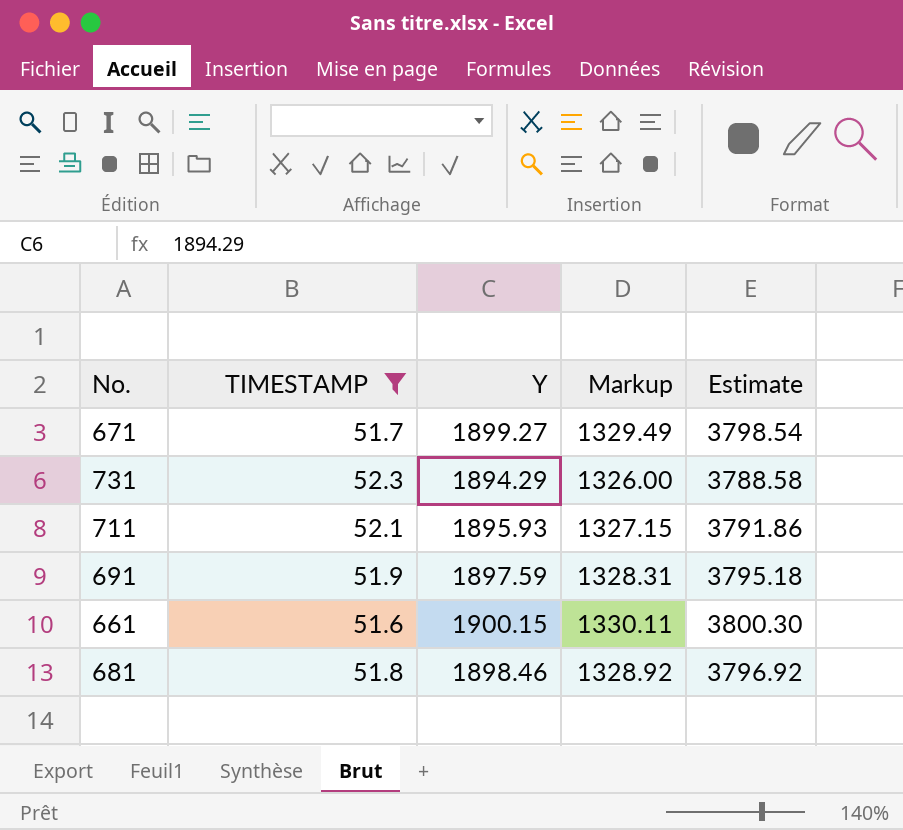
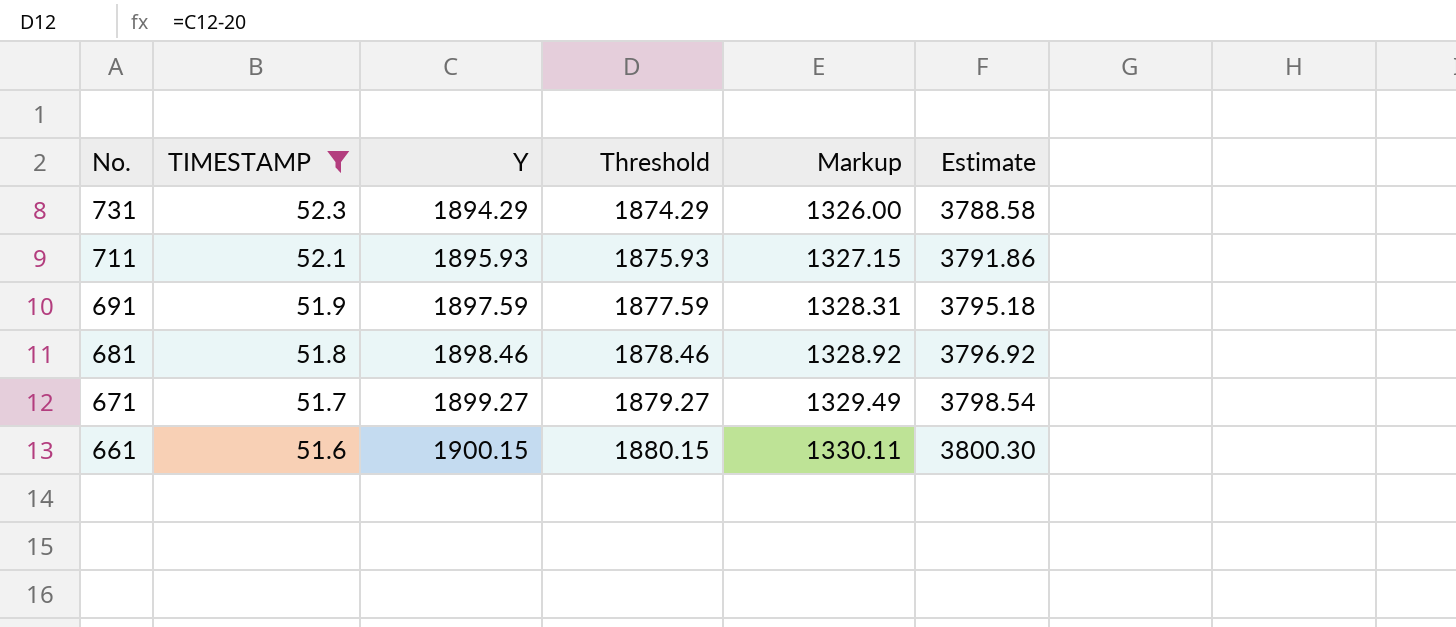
row order: none -> No. descending
column Threshold | formula: none -> [Y] - 20

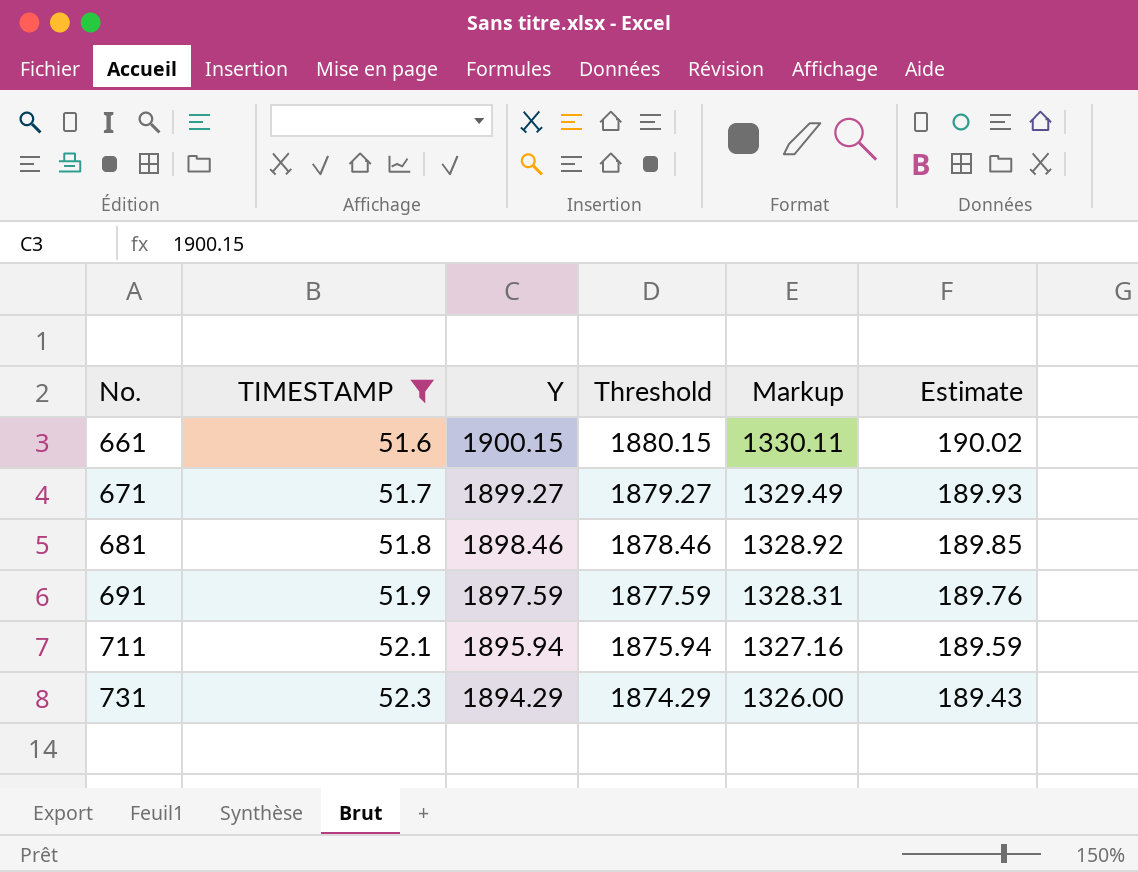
row order: No. descending -> No. ascending
column Estimate | formula: [Y] * 2 -> [Y] * 0.1
711 | Y: 1895.93 -> 1895.94
711 | Threshold: 1875.93 -> 1875.94
711 | Markup: 1327.15 -> 1327.16

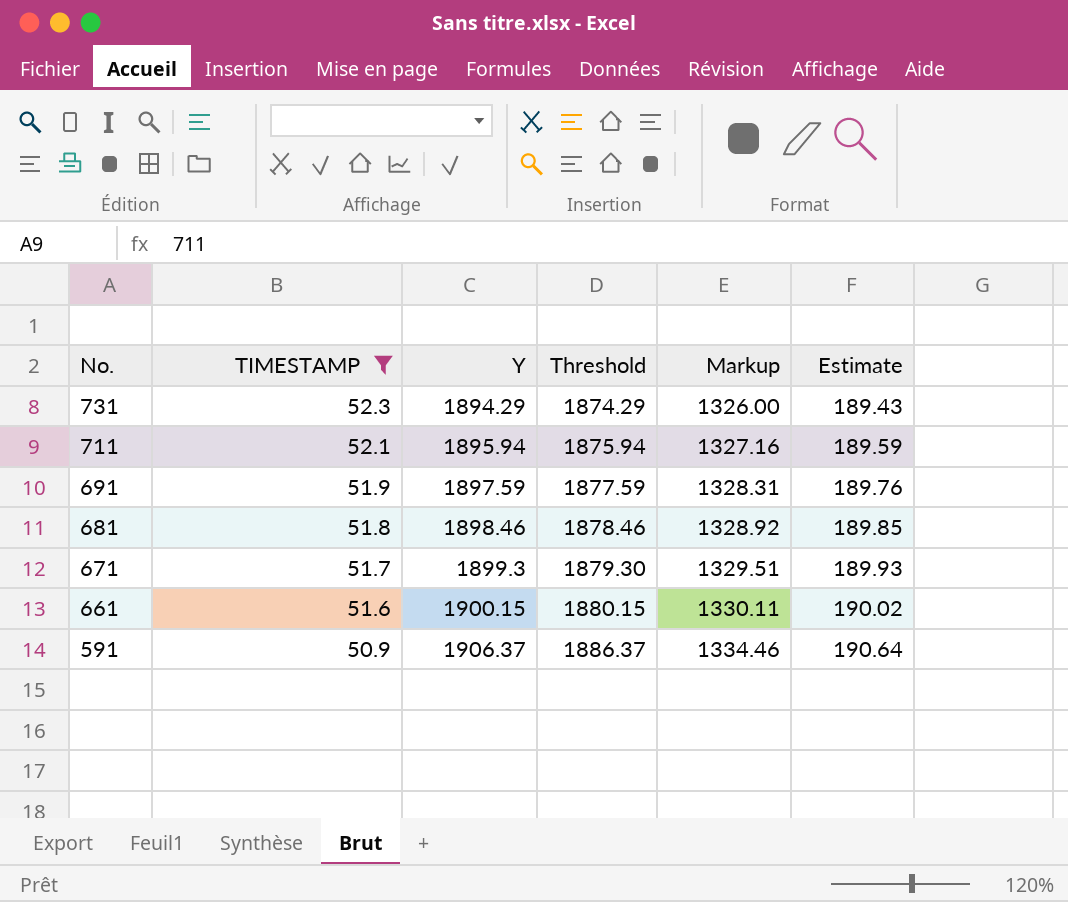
row order: No. ascending -> No. descending
671 | Y: 1899.27 -> 1899.3
671 | Threshold: 1879.27 -> 1879.30
671 | Markup: 1329.49 -> 1329.51
row 591: none -> 50.9 | 1906.37 | 1886.37 | 1334.46 | 190.64

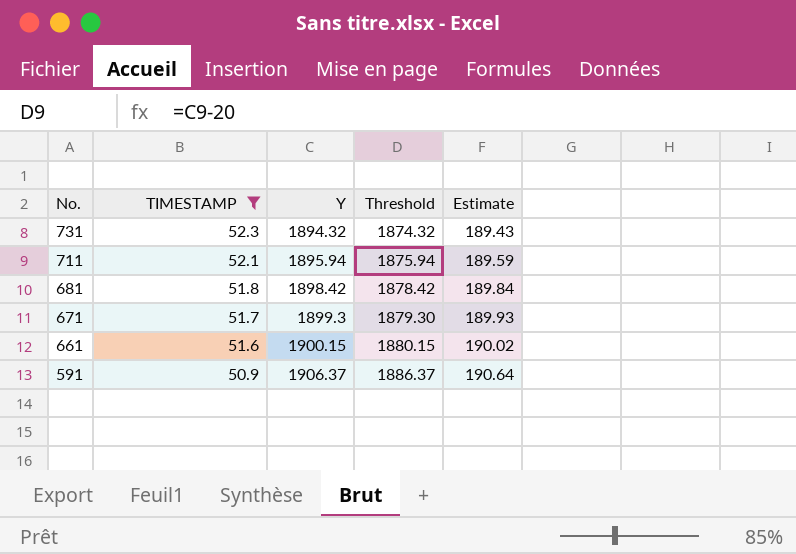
column Markup | formula: [Y] * 0.7 -> none
row 691: 51.9 | 1897.59 | 1877.59 | 1328.31 | 189.76 -> none
731 | Y: 1894.29 -> 1894.32
731 | Threshold: 1874.29 -> 1874.32
681 | Y: 1898.46 -> 1898.42
681 | Threshold: 1878.46 -> 1878.42
681 | Estimate: 189.85 -> 189.84

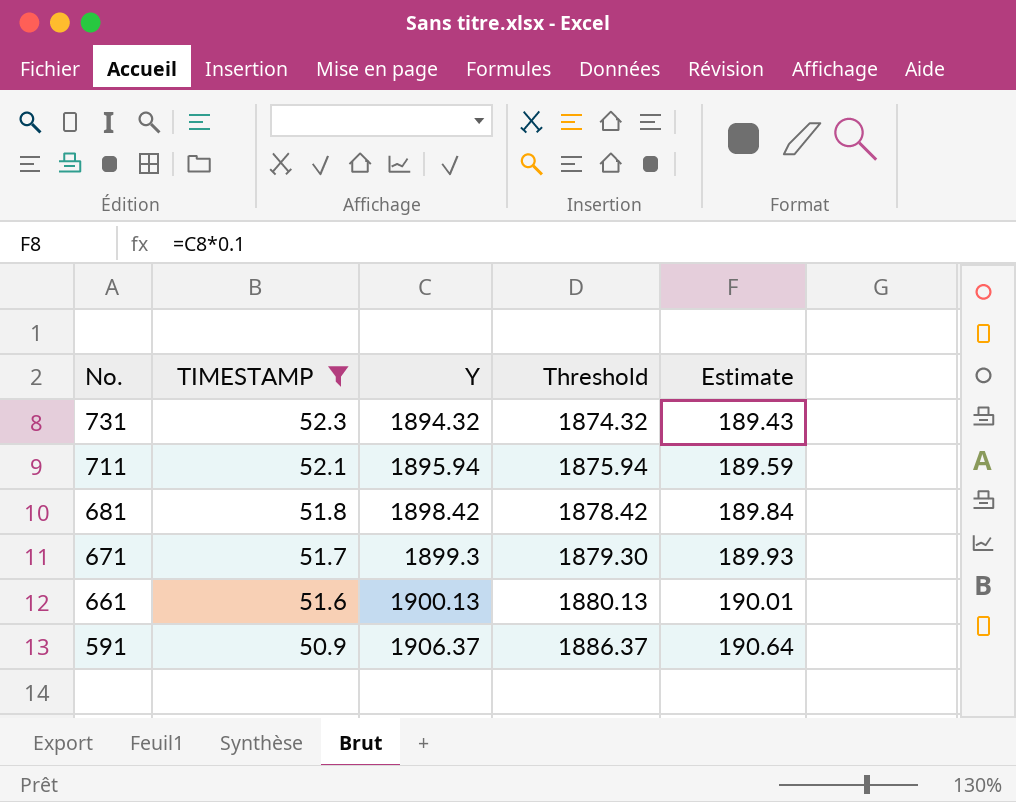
661 | Y: 1900.15 -> 1900.13
661 | Threshold: 1880.15 -> 1880.13
661 | Estimate: 190.02 -> 190.01

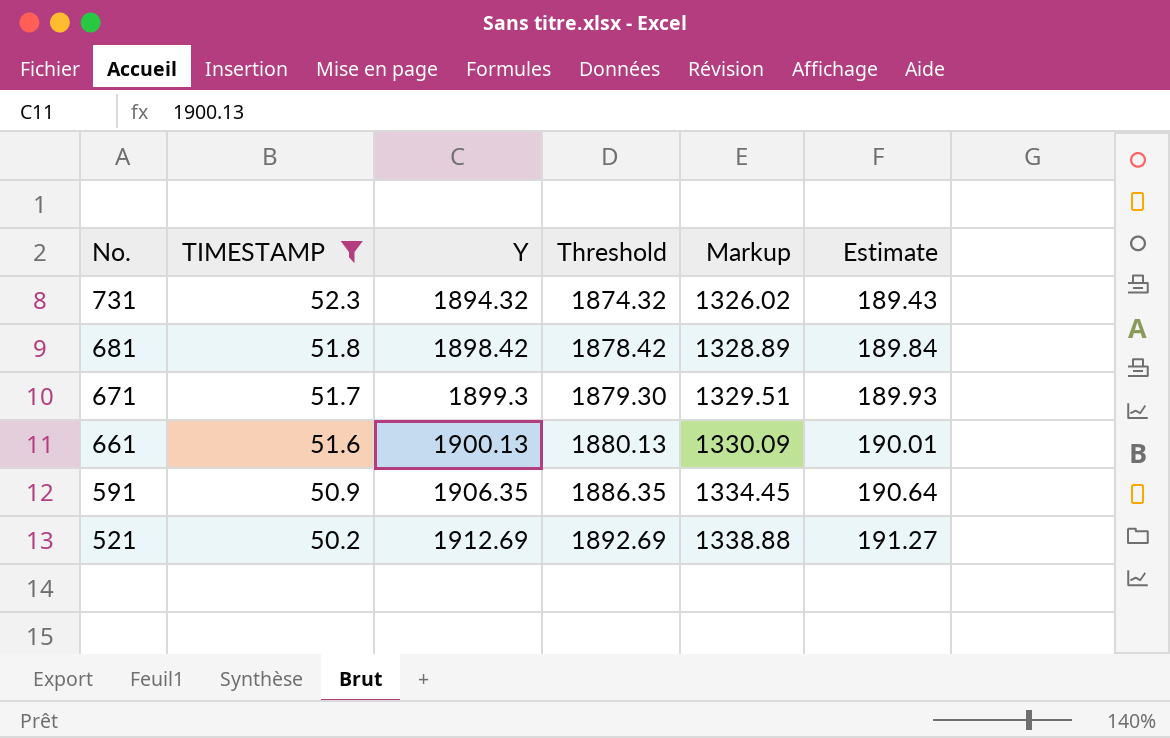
column Markup | formula: none -> [Y] * 0.7
row 711: 52.1 | 1895.94 | 1875.94 | 189.59 -> none
591 | Y: 1906.37 -> 1906.35
591 | Threshold: 1886.37 -> 1886.35
row 521: none -> 50.2 | 1912.69 | 1892.69 | 1338.88 | 191.27

